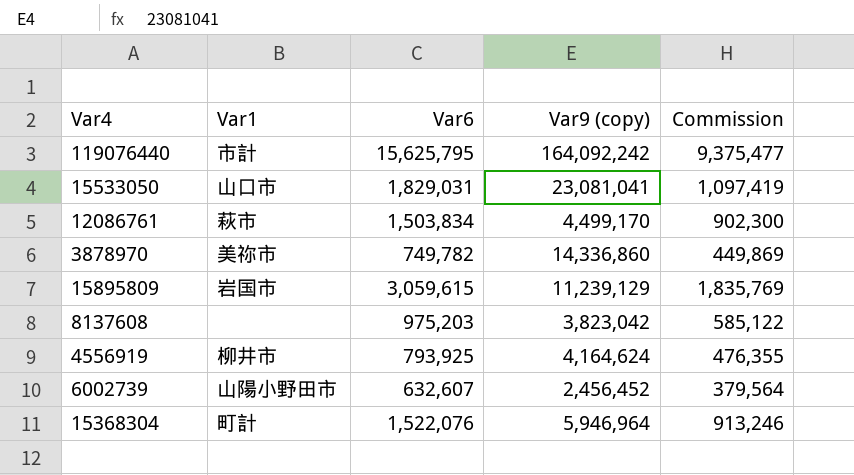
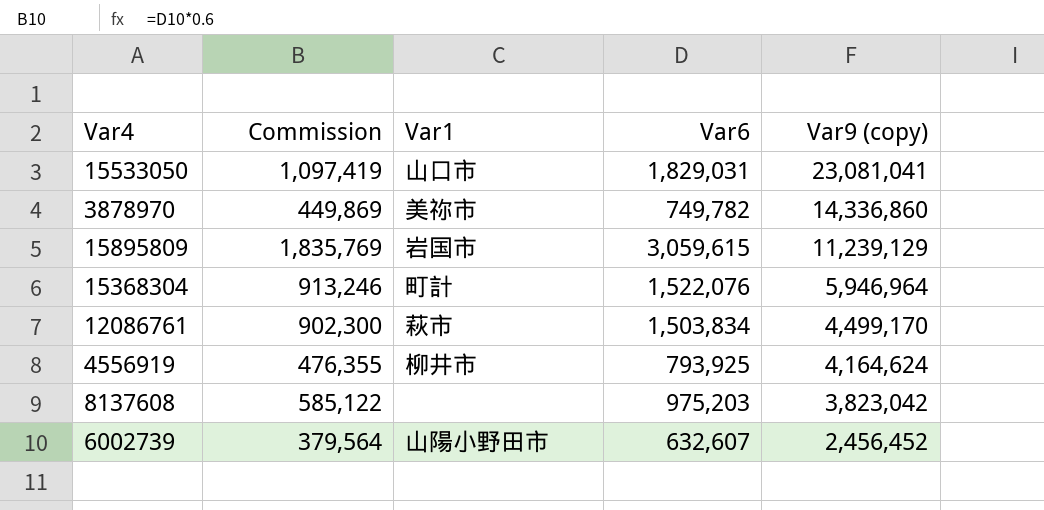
row order: none -> Var9 (copy) descending
column Commission | position: 5 -> 2
row 119076440: 市計 | 15,625,795 | 164,092,242 | 9,375,477 -> none

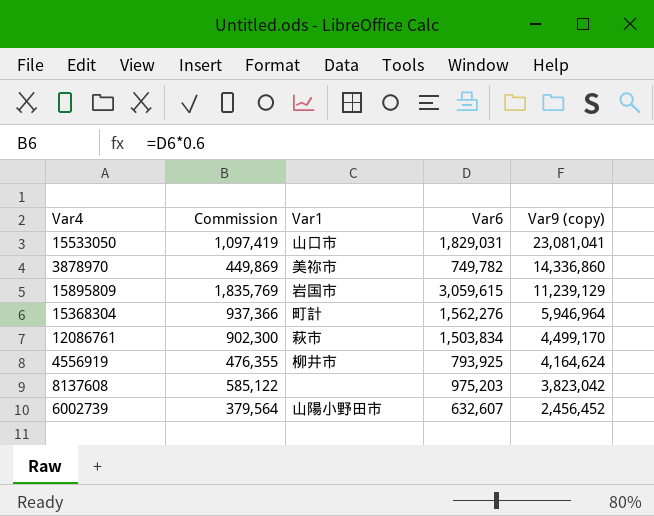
15368304 | Commission: 913,246 -> 937,366
15368304 | Var6: 1,522,076 -> 1,562,276

